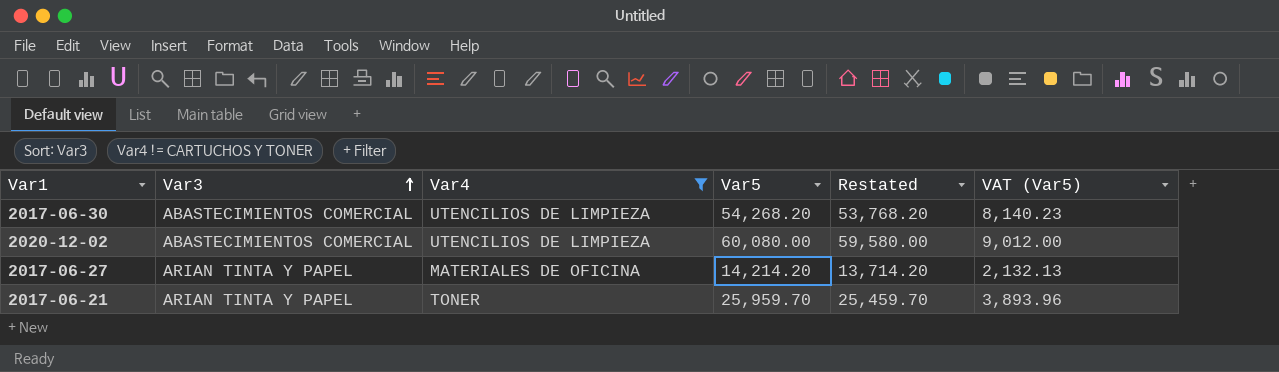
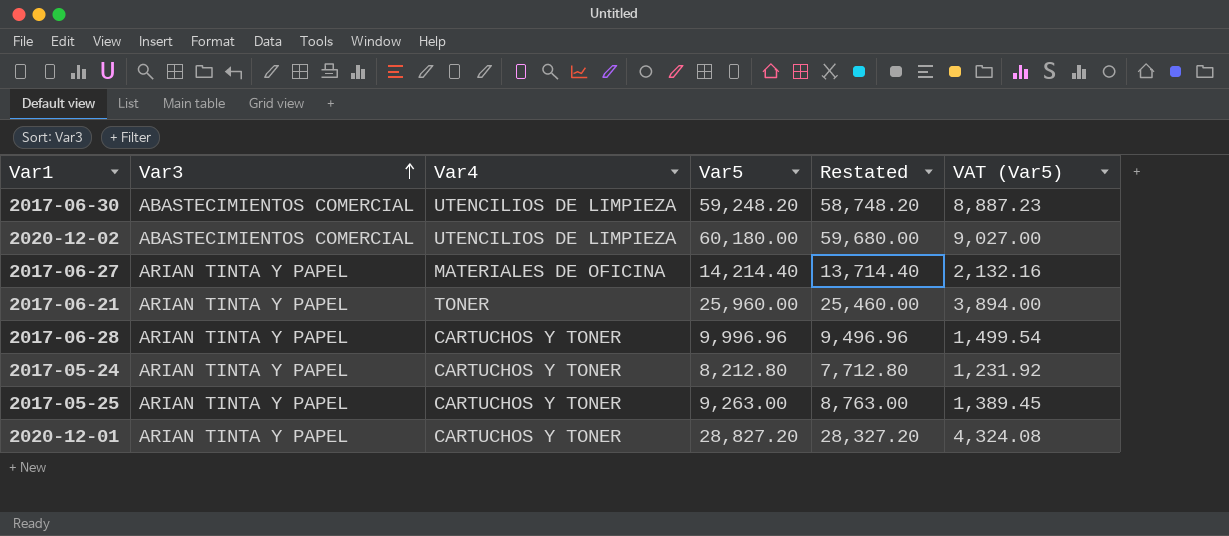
filter: Var4 != CARTUCHOS Y TONER -> none
2017-06-30 | Var5: 54,268.20 -> 59,248.20
2017-06-30 | Restated: 53,768.20 -> 58,748.20
2017-06-30 | VAT (Var5): 8,140.23 -> 8,887.23
2020-12-02 | Var5: 60,080.00 -> 60,180.00
2020-12-02 | Restated: 59,580.00 -> 59,680.00
2020-12-02 | VAT (Var5): 9,012.00 -> 9,027.00
2017-06-27 | Var5: 14,214.20 -> 14,214.40
2017-06-27 | Restated: 13,714.20 -> 13,714.40
2017-06-27 | VAT (Var5): 2,132.13 -> 2,132.16
2017-06-21 | Var5: 25,959.70 -> 25,960.00
2017-06-21 | Restated: 25,459.70 -> 25,460.00
2017-06-21 | VAT (Var5): 3,893.96 -> 3,894.00

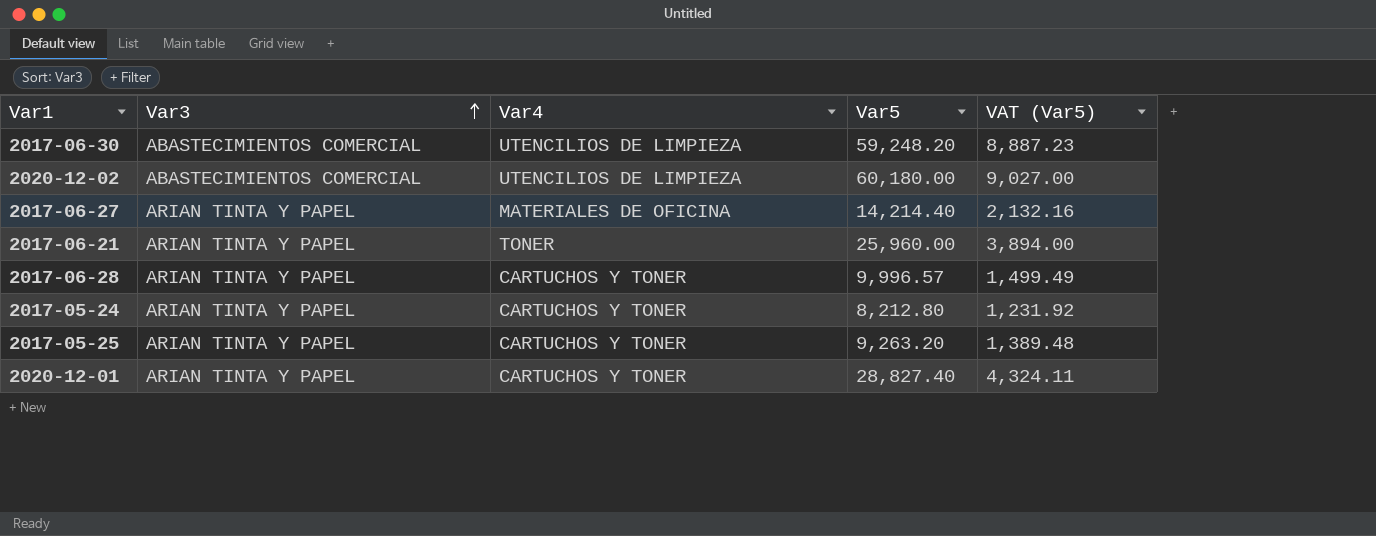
column Restated | formula: [Var5] - 500 -> none
2017-06-28 | Var5: 9,996.96 -> 9,996.57
2017-06-28 | VAT (Var5): 1,499.54 -> 1,499.49
2017-05-25 | Var5: 9,263.00 -> 9,263.20
2017-05-25 | VAT (Var5): 1,389.45 -> 1,389.48
2020-12-01 | Var5: 28,827.20 -> 28,827.40
2020-12-01 | VAT (Var5): 4,324.08 -> 4,324.11

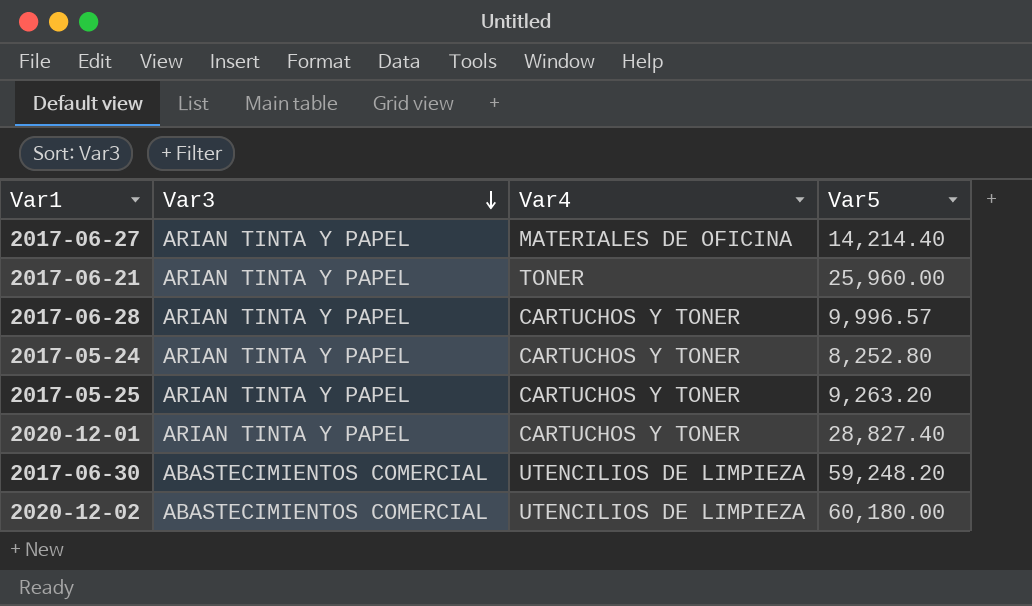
row order: Var3 ascending -> Var3 descending
column VAT (Var5) | formula: [Var5] * 0.15 -> none
2017-05-24 | Var5: 8,212.80 -> 8,252.80

